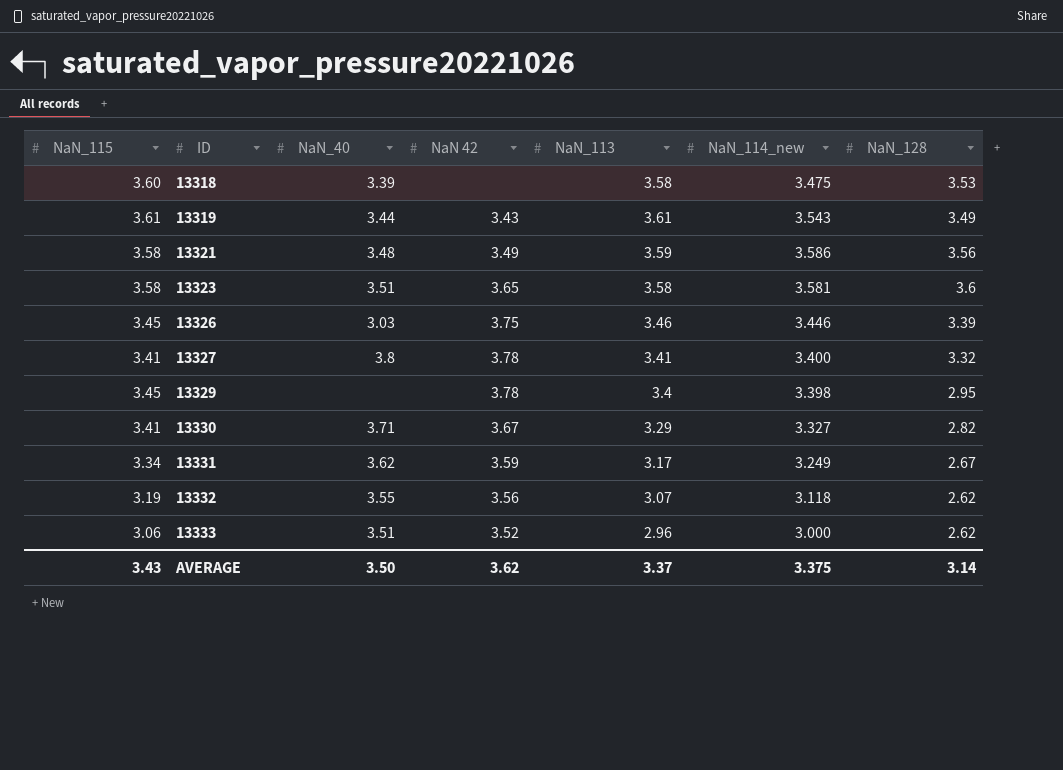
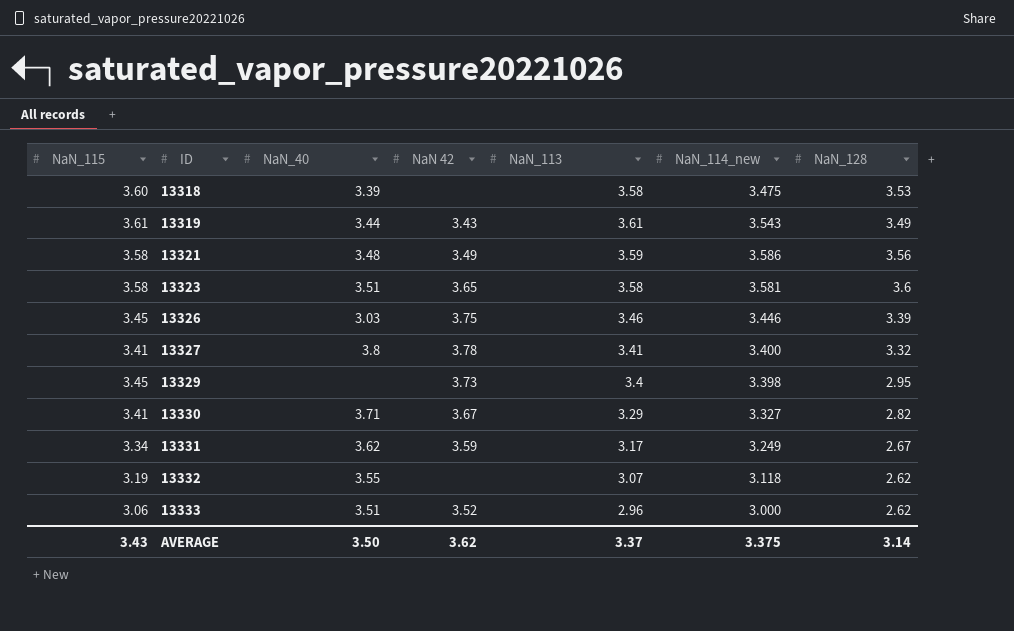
13329 | NaN 42: 3.78 -> 3.73
13332 | NaN 42: 3.56 -> none

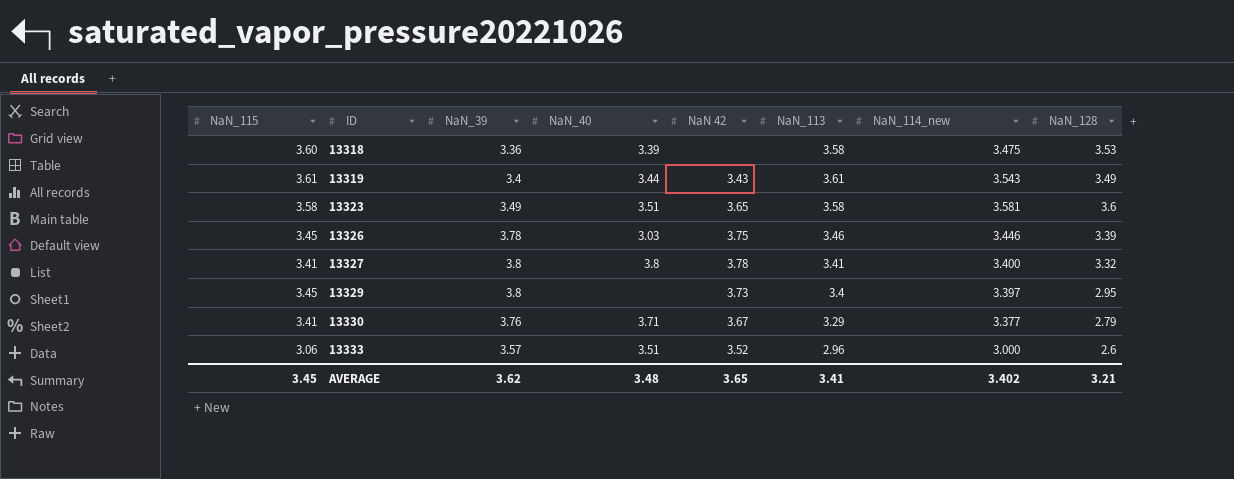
column NaN_39 | position: none -> 3
row 13321: 3.58 | 3.48 | 3.49 | 3.59 | 3.586 | 3.56 -> none
row 13331: 3.34 | 3.62 | 3.59 | 3.17 | 3.249 | 2.67 -> none
row 13332: 3.19 | 3.55 | none | 3.07 | 3.118 | 2.62 -> none
13329 | NaN_114_new: 3.398 -> 3.397
13330 | NaN_114_new: 3.327 -> 3.377
13330 | NaN_128: 2.82 -> 2.79
13333 | NaN_128: 2.62 -> 2.6
AVERAGE | NaN_115: 3.43 -> 3.45
AVERAGE | NaN_40: 3.50 -> 3.48
AVERAGE | NaN 42: 3.62 -> 3.65
AVERAGE | NaN_113: 3.37 -> 3.41
AVERAGE | NaN_114_new: 3.375 -> 3.402
AVERAGE | NaN_128: 3.14 -> 3.21

